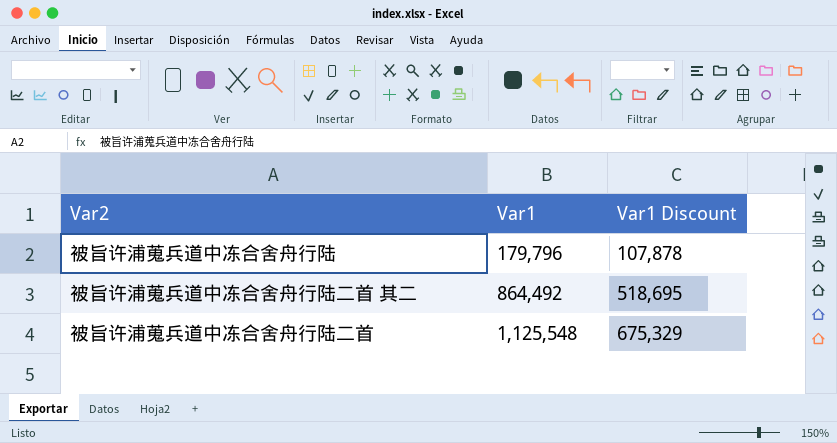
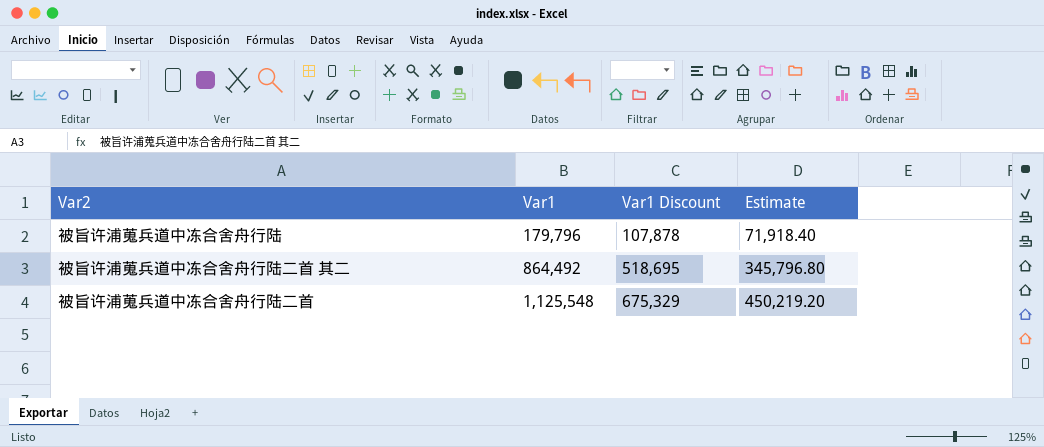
column Estimate | formula: none -> [Var1] * 0.4

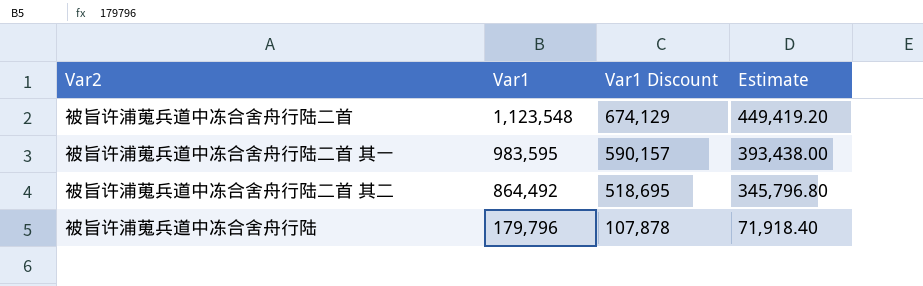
row order: Var1 ascending -> Var1 descending
被旨许浦蒐兵道中冻合舍舟行陆二首 | Var1: 1,125,548 -> 1,123,548
被旨许浦蒐兵道中冻合舍舟行陆二首 | Var1 Discount: 675,329 -> 674,129
被旨许浦蒐兵道中冻合舍舟行陆二首 | Estimate: 450,219.20 -> 449,419.20
row 被旨许浦蒐兵道中冻合舍舟行陆二首 其一: none -> 983,595 | 590,157 | 393,438.00

